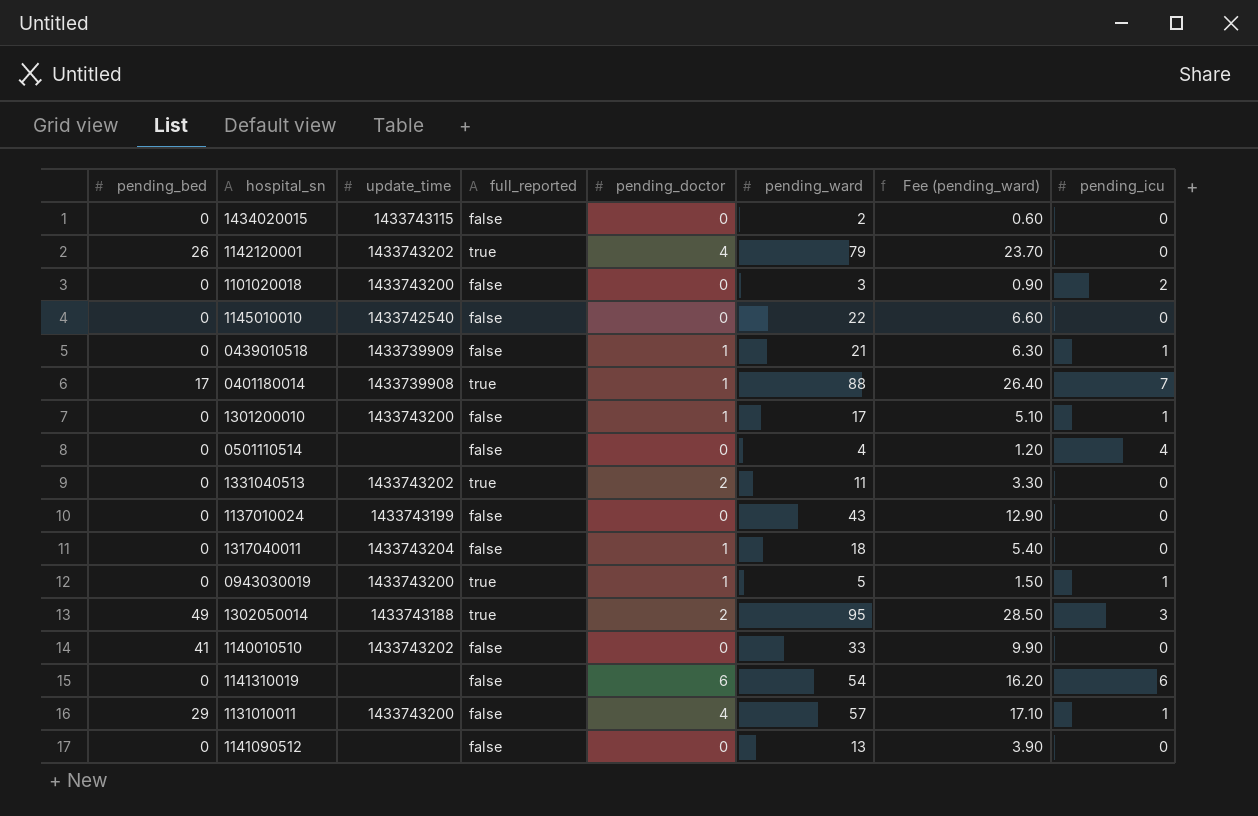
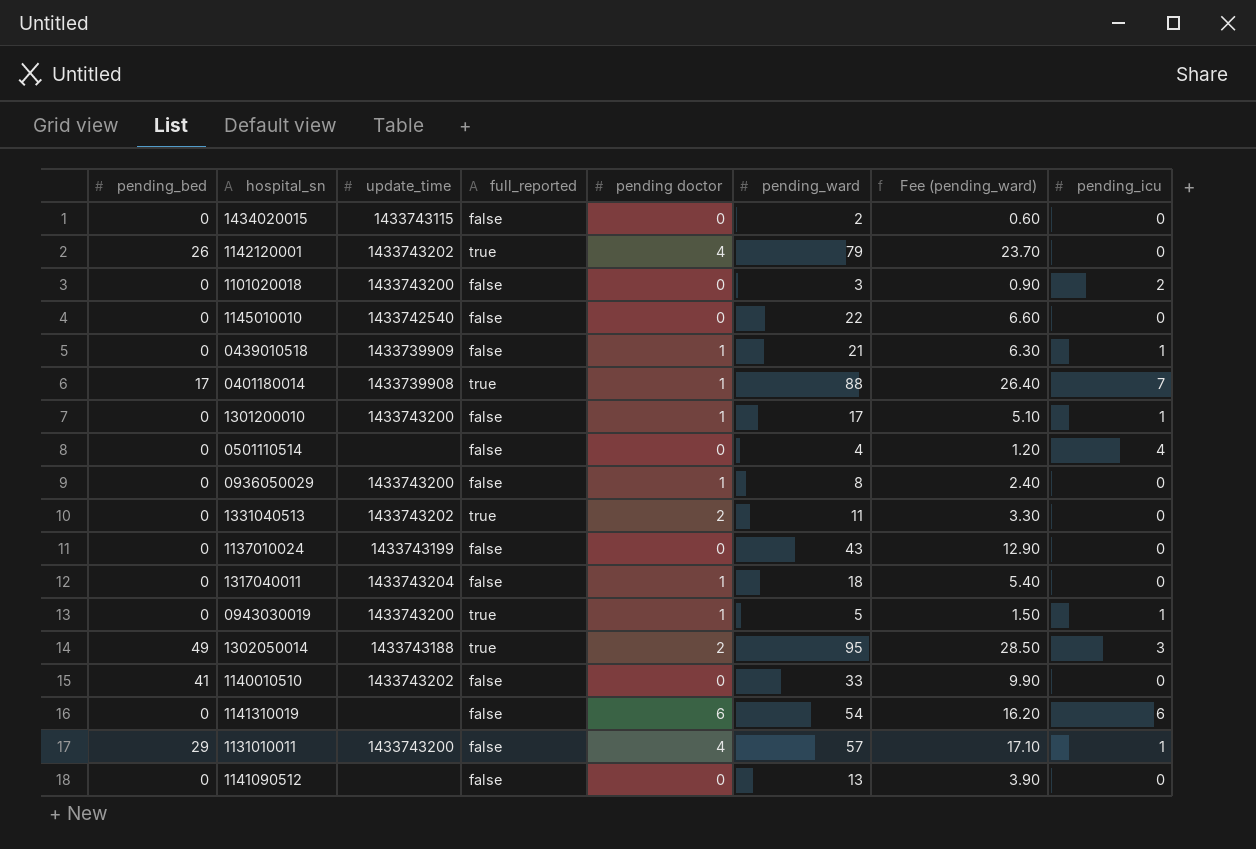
column name: pending_doctor -> pending doctor
row 0936050029: none -> 0 | 1433743200 | false | 1 | 8 | 2.40 | 0

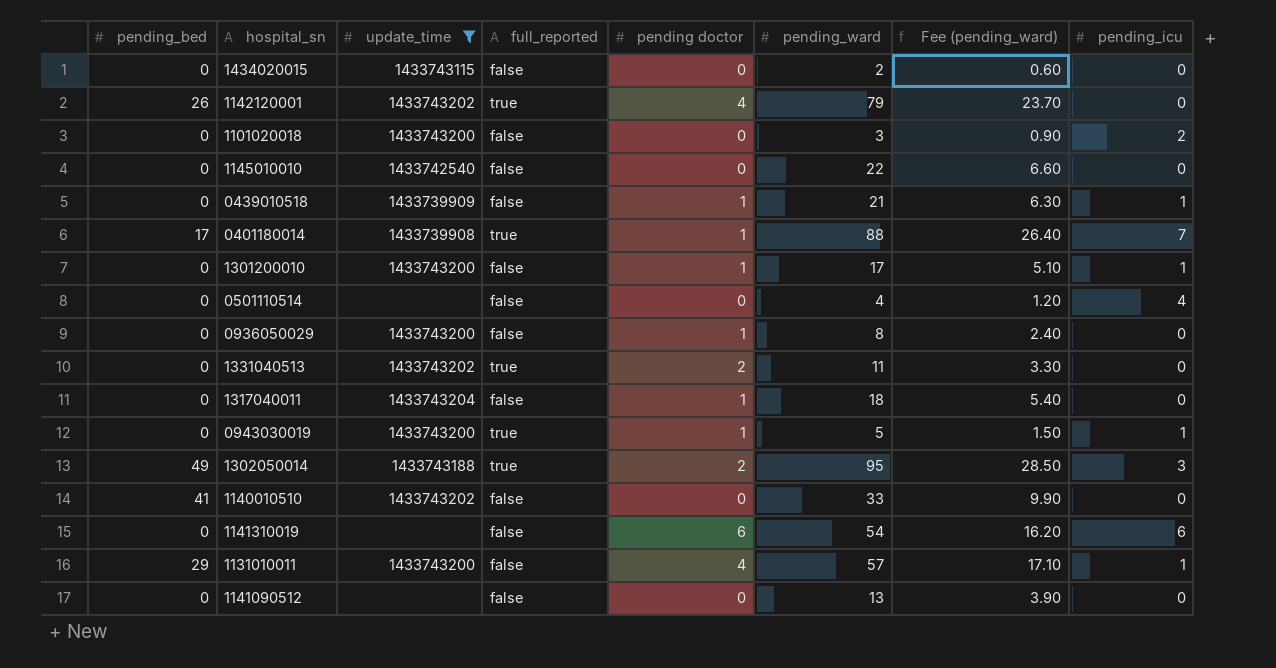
filter: none -> update_time != 1433743199

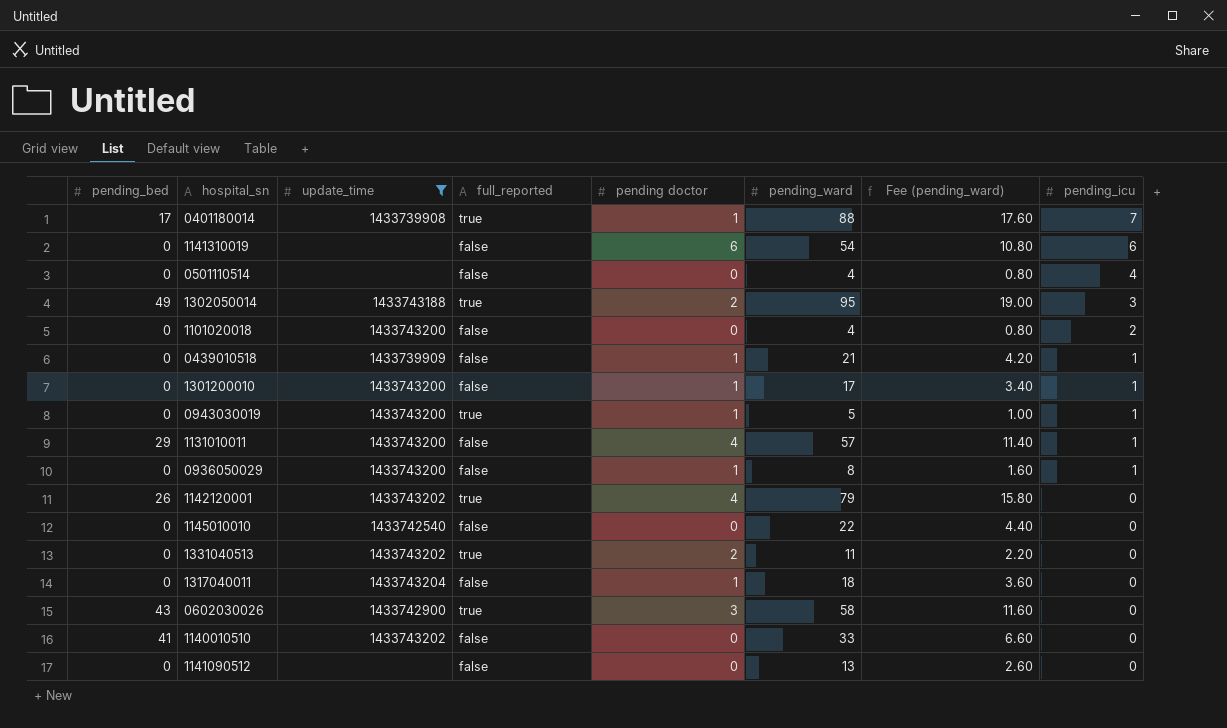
row order: none -> pending_icu descending
column Fee (pending_ward) | formula: [pending_ward] * 0.3 -> [pending_ward] * 0.2
row 1434020015: 0 | 1433743115 | false | 0 | 2 | 0.60 | 0 -> none
1101020018 | pending_ward: 3 -> 4
0936050029 | pending_icu: 0 -> 1
row 0602030026: none -> 43 | 1433742900 | true | 3 | 58 | 11.60 | 0

